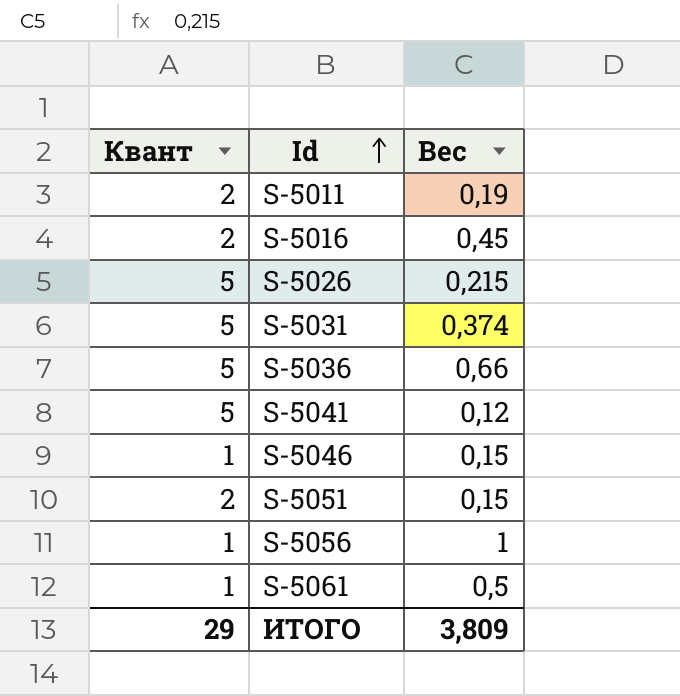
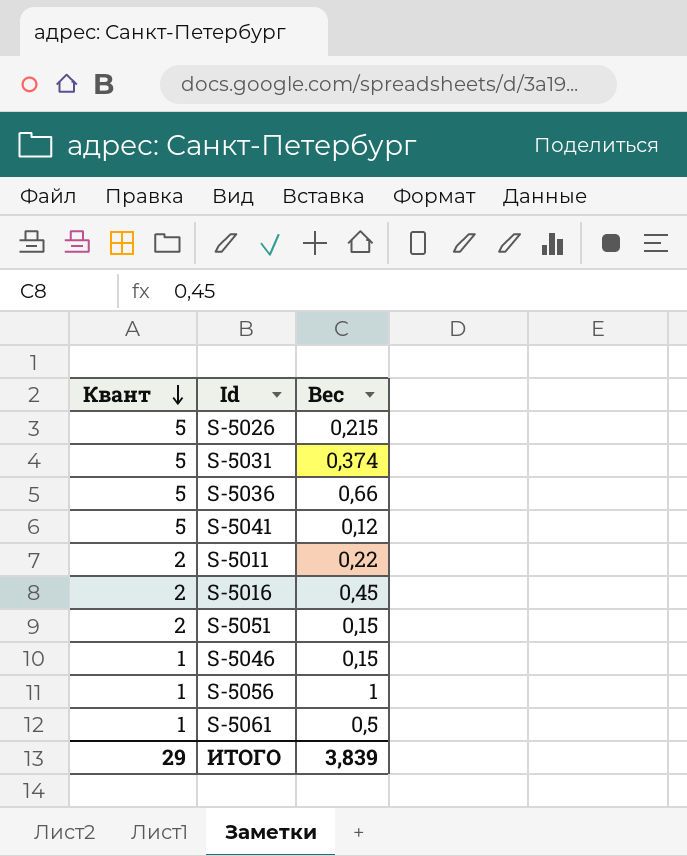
row order: Id ascending -> Квант descending
S-5011 | Вес: 0,19 -> 0,22
ИТОГО | Вес: 3,809 -> 3,839

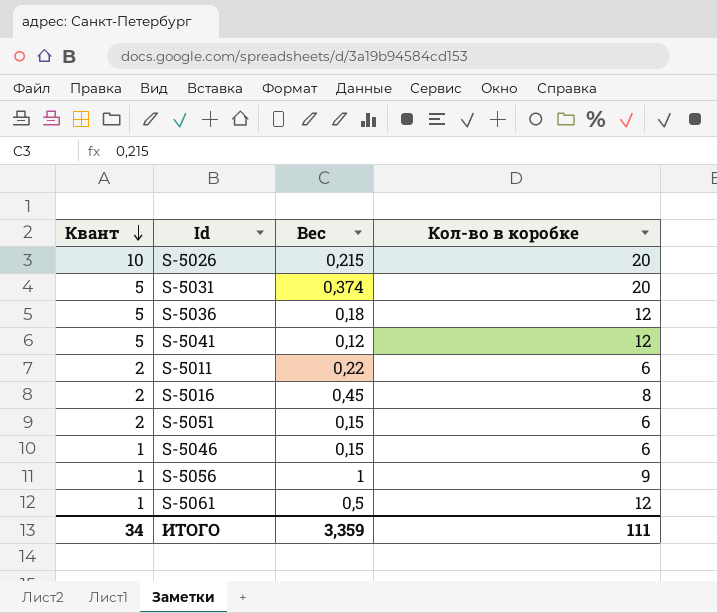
column Кол-во в коробке | position: none -> 4
S-5026 | Квант: 5 -> 10
S-5036 | Вес: 0,66 -> 0,18
ИТОГО | Квант: 29 -> 34
ИТОГО | Вес: 3,839 -> 3,359

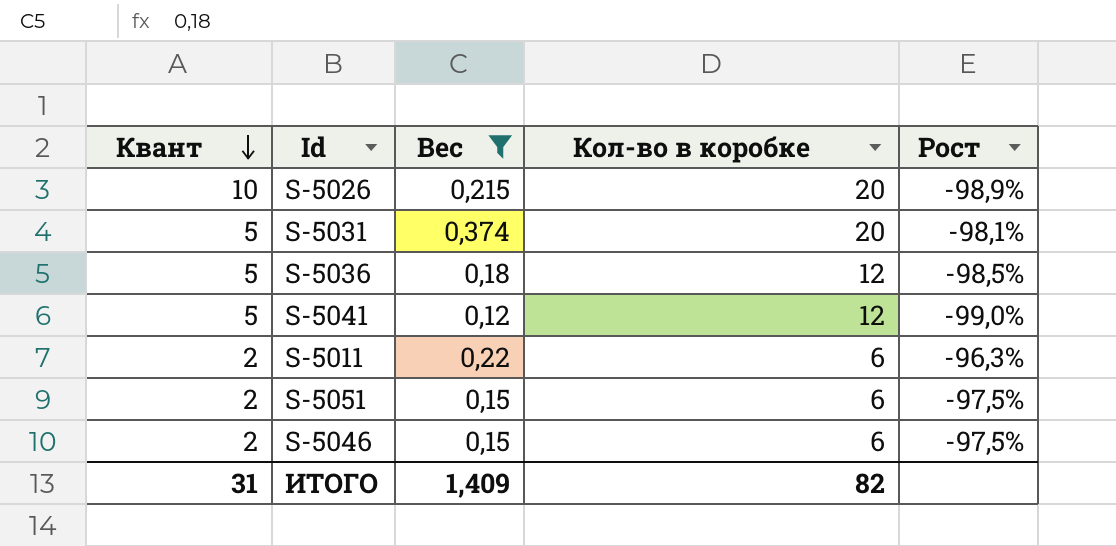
filter: none -> Вес <= 0,374
column Рост | formula: none -> ([Вес] - [Кол-во в коробке]) / [Кол-во в коробке]
S-5046 | Квант: 1 -> 2
ИТОГО | Квант: 34 -> 31
ИТОГО | Вес: 3,359 -> 1,409
ИТОГО | Кол-во в коробке: 111 -> 82

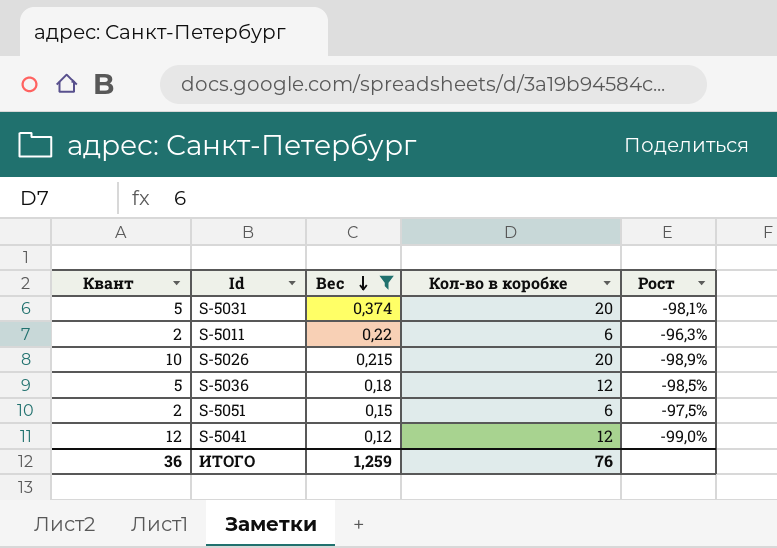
row order: Квант descending -> Вес descending
row S-5046: 2 | 0,15 | 6 | -97,5% -> none
S-5041 | Квант: 5 -> 12
ИТОГО | Квант: 31 -> 36
ИТОГО | Вес: 1,409 -> 1,259
ИТОГО | Кол-во в коробке: 82 -> 76

